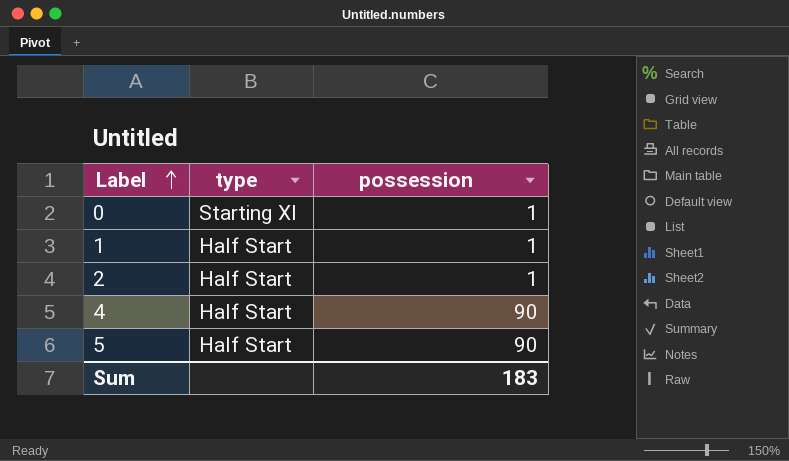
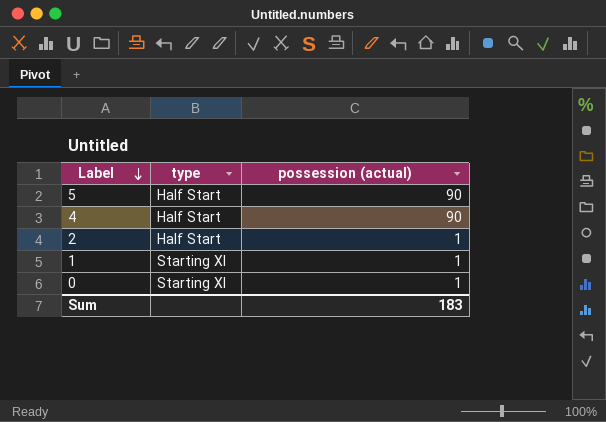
row order: Label ascending -> Label descending
column name: possession -> possession (actual)
1 | type: Half Start -> Starting XI

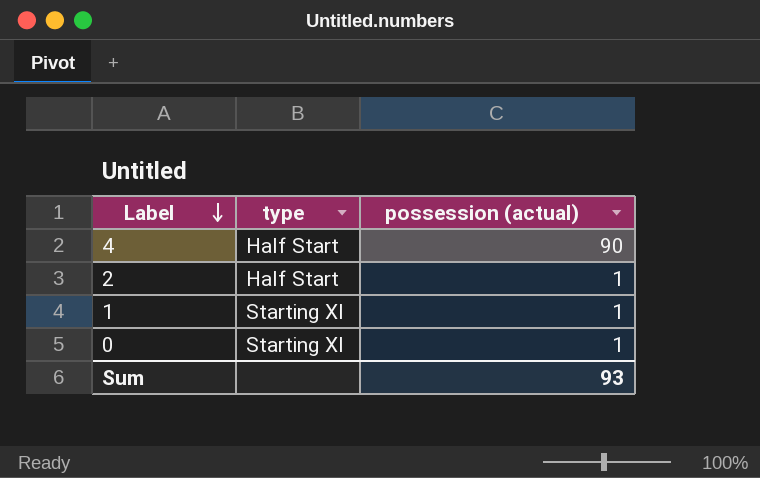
row 5: Half Start | 90 -> none
Sum | possession (actual): 183 -> 93

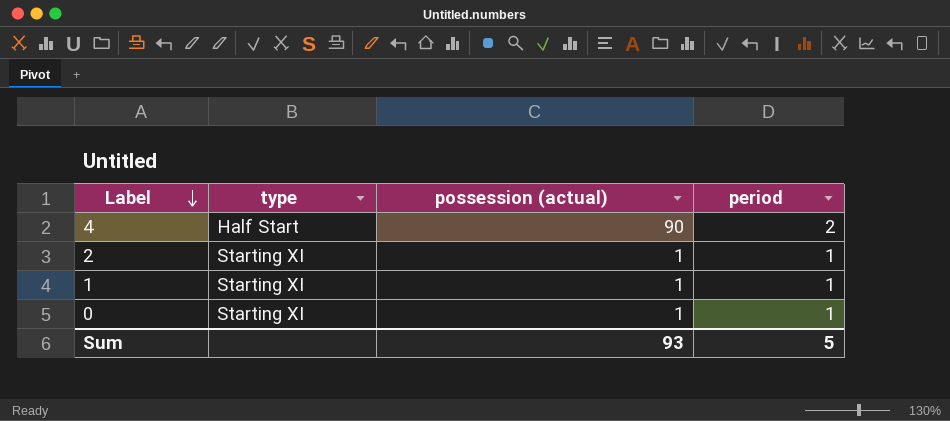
column period | position: none -> 4
2 | type: Half Start -> Starting XI

